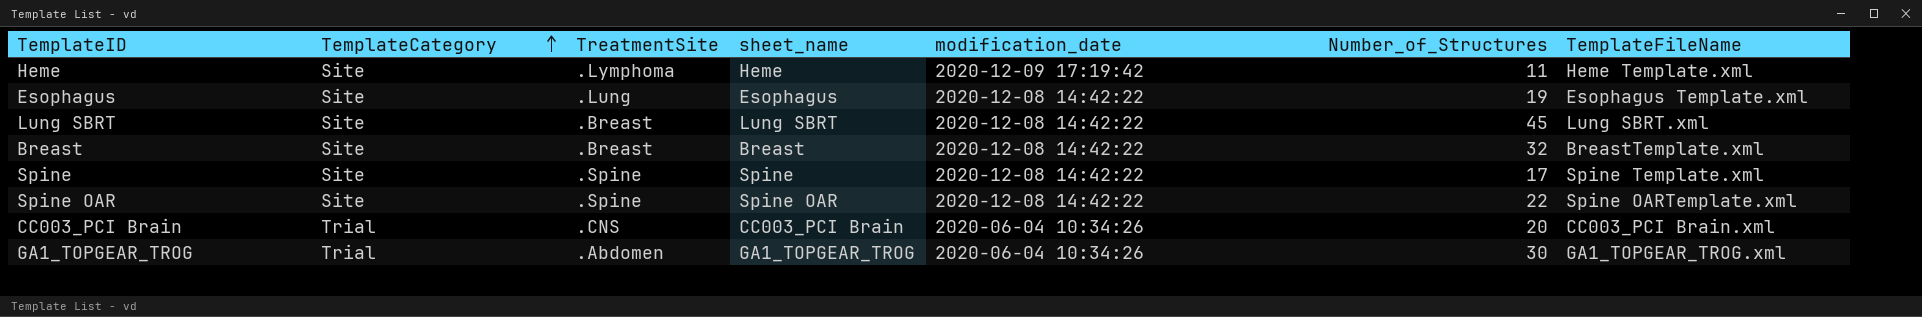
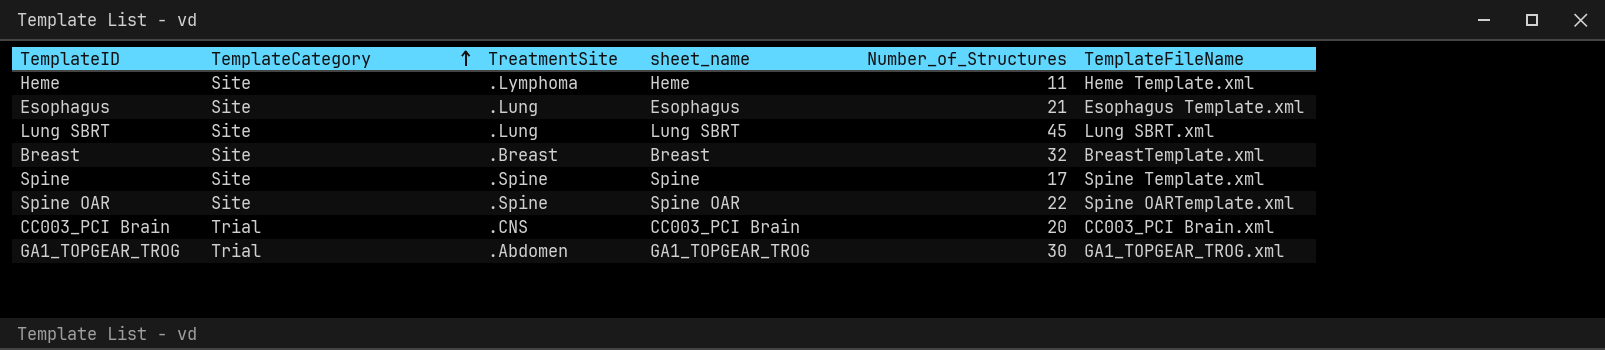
column modification_date | position: 5 -> none
Esophagus | Number_of_Structures: 19 -> 21
Lung SBRT | TreatmentSite: .Breast -> .Lung

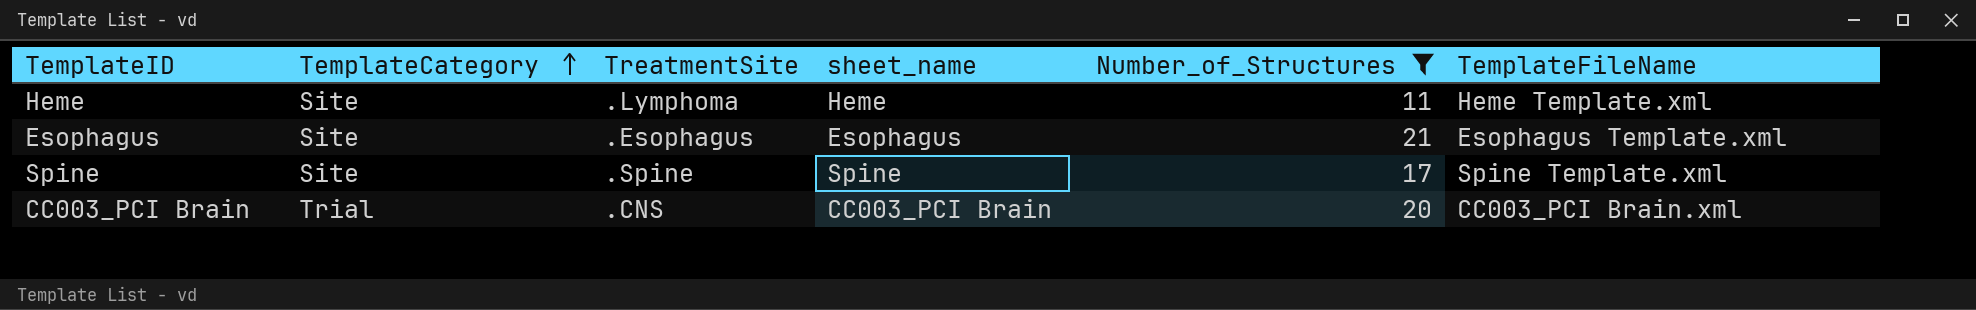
filter: none -> Number_of_Structures <= 21
Esophagus | TreatmentSite: .Lung -> .Esophagus

